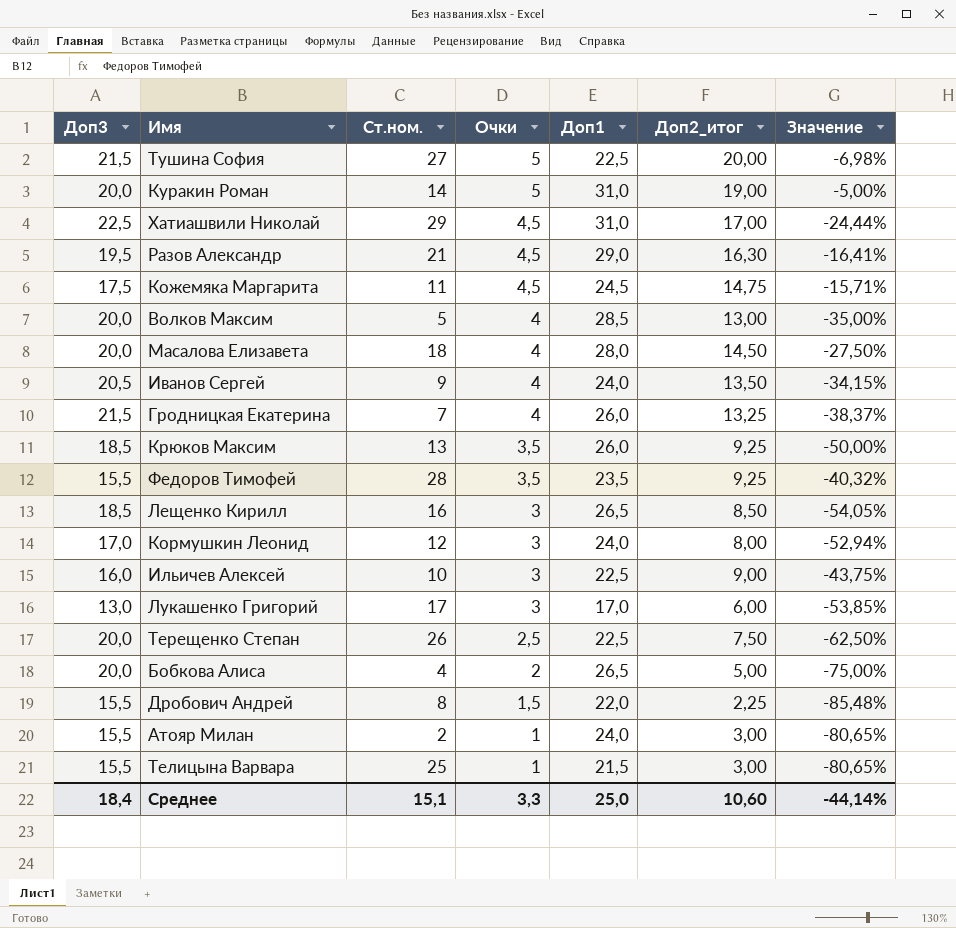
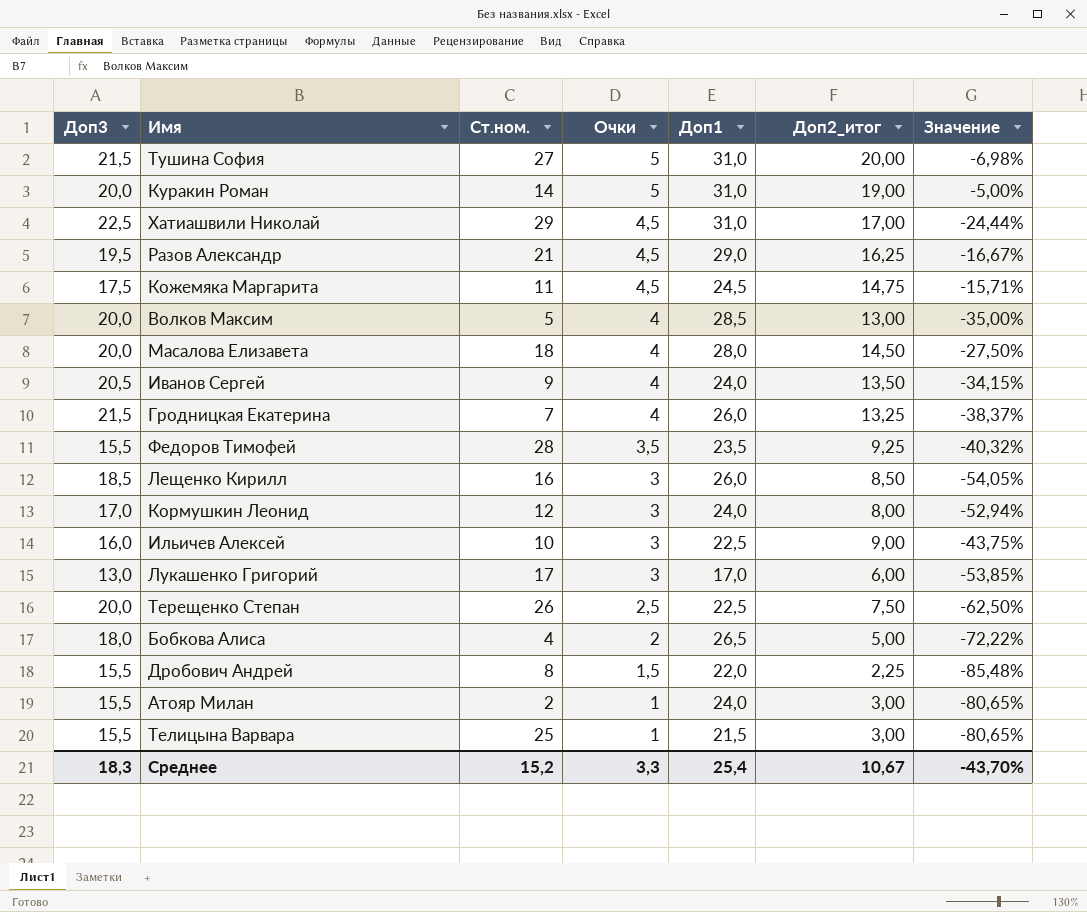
row Крюков Максим: 18,5 | 13 | 3,5 | 26,0 | 9,25 | -50,00% -> none
Тушина София | Доп1: 22,5 -> 31,0
Разов Александр | Доп2_итог: 16,30 -> 16,25
Разов Александр | Значение: -16,41% -> -16,67%
Лещенко Кирилл | Доп1: 26,5 -> 26,0
Бобкова Алиса | Доп3: 20,0 -> 18,0
Бобкова Алиса | Значение: -75,00% -> -72,22%
Среднее | Доп3: 18,4 -> 18,3
Среднее | Ст.ном.: 15,1 -> 15,2
Среднее | Доп1: 25,0 -> 25,4
Среднее | Доп2_итог: 10,60 -> 10,67
Среднее | Значение: -44,14% -> -43,70%

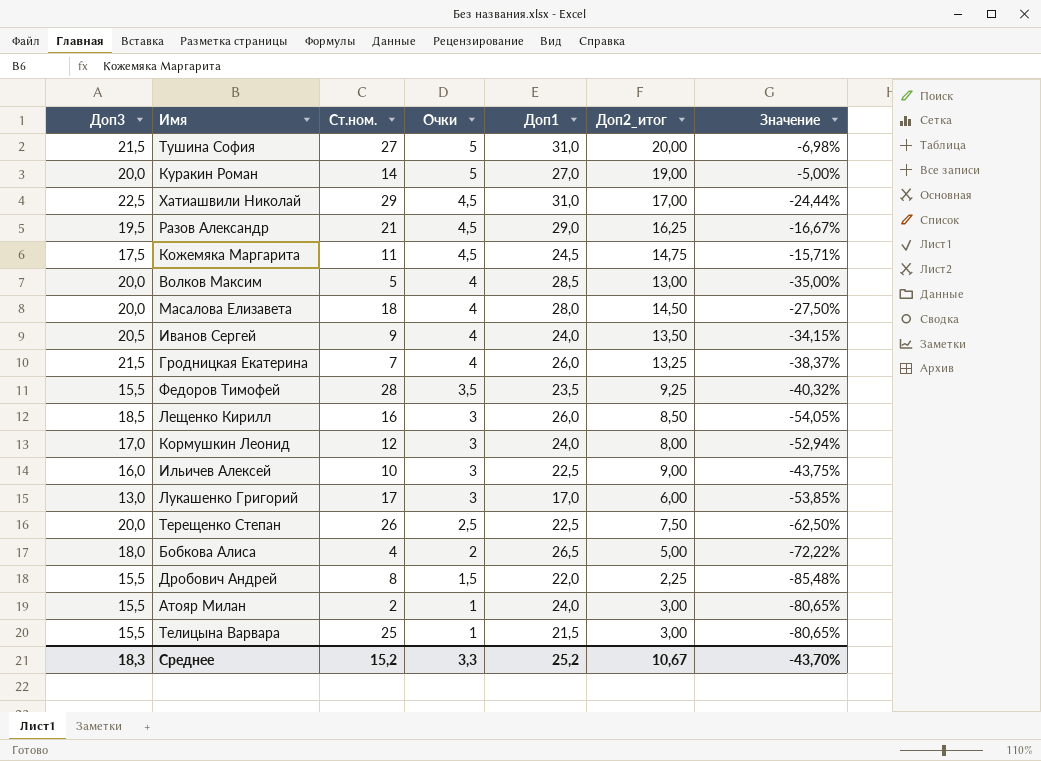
Куракин Роман | Доп1: 31,0 -> 27,0
Среднее | Доп1: 25,4 -> 25,2

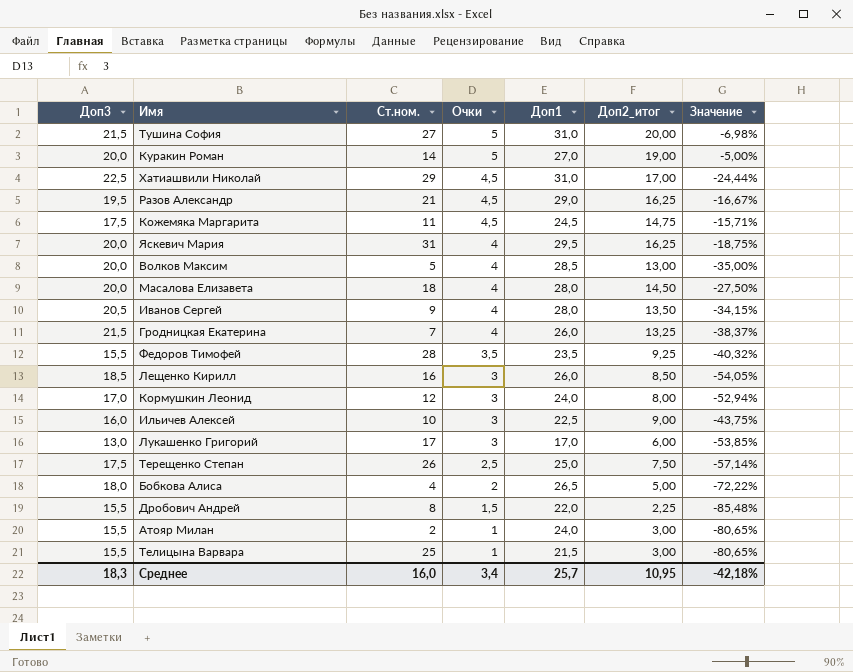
row Яскевич Мария: none -> 20,0 | 31 | 4 | 29,5 | 16,25 | -18,75%
Иванов Сергей | Доп1: 24,0 -> 28,0
Терещенко Степан | Доп3: 20,0 -> 17,5
Терещенко Степан | Доп1: 22,5 -> 25,0
Терещенко Степан | Значение: -62,50% -> -57,14%
Среднее | Ст.ном.: 15,2 -> 16,0
Среднее | Очки: 3,3 -> 3,4
Среднее | Доп1: 25,2 -> 25,7
Среднее | Доп2_итог: 10,67 -> 10,95
Среднее | Значение: -43,70% -> -42,18%

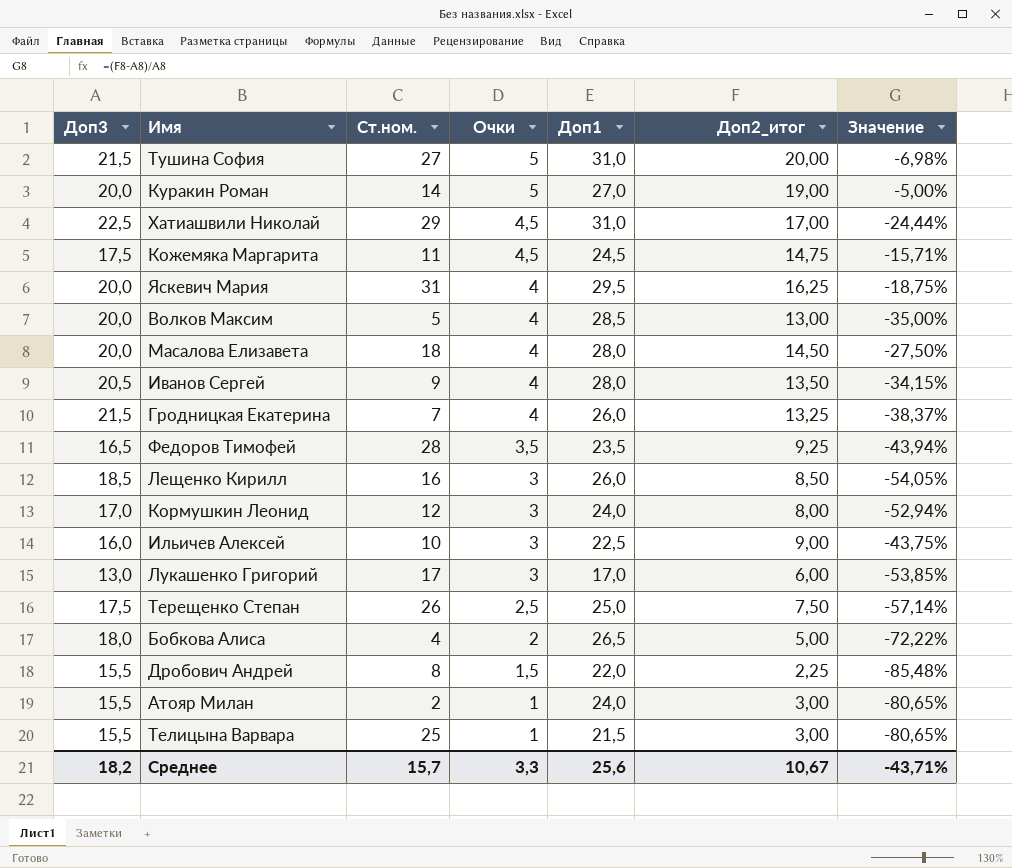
row Разов Александр: 19,5 | 21 | 4,5 | 29,0 | 16,25 | -16,67% -> none
Федоров Тимофей | Доп3: 15,5 -> 16,5
Федоров Тимофей | Значение: -40,32% -> -43,94%
Среднее | Доп3: 18,3 -> 18,2
Среднее | Ст.ном.: 16,0 -> 15,7
Среднее | Очки: 3,4 -> 3,3
Среднее | Доп1: 25,7 -> 25,6
Среднее | Доп2_итог: 10,95 -> 10,67
Среднее | Значение: -42,18% -> -43,71%

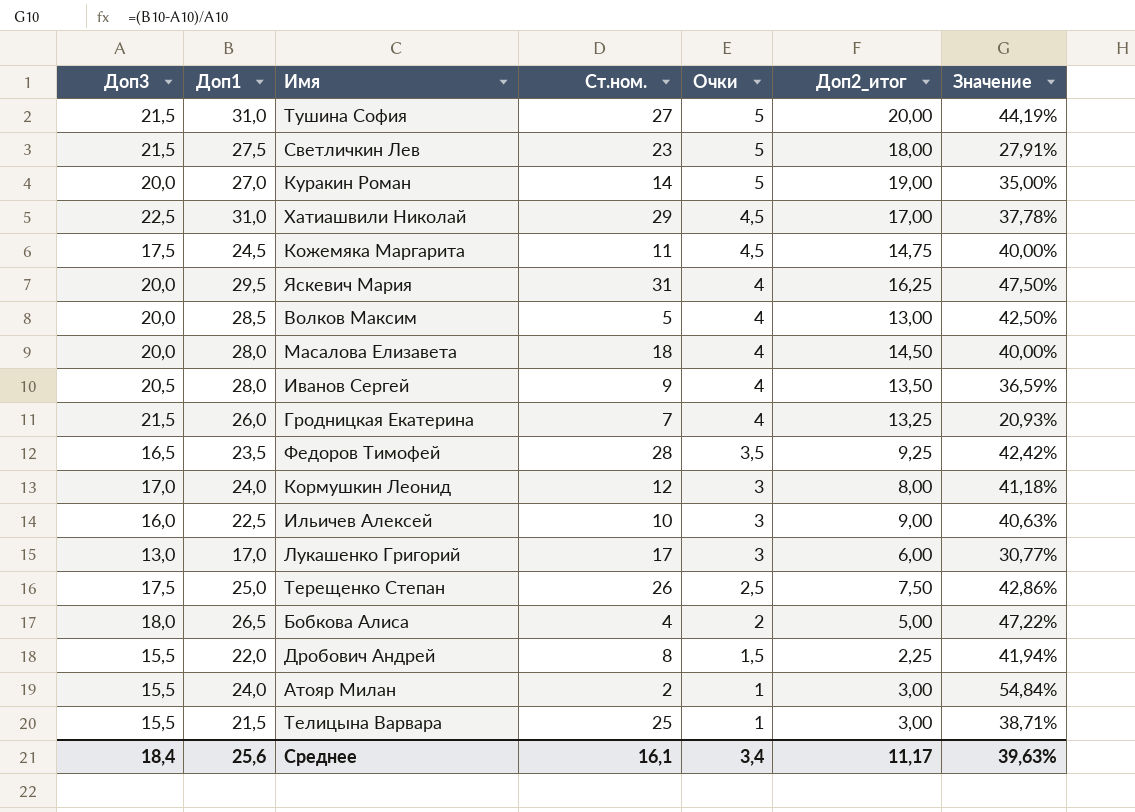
column Доп1 | position: 5 -> 2
column Значение | formula: ([Доп2_итог] - [Доп3]) / [Доп3] -> ([Доп1] - [Доп3]) / [Доп3]
row Лещенко Кирилл: 18,5 | 16 | 3 | 26,0 | 8,50 | -54,05% -> none
row Светличкин Лев: none -> 21,5 | 27,5 | 23 | 5 | 18,00 | 27,91%
Среднее | Доп3: 18,2 -> 18,4
Среднее | Ст.ном.: 15,7 -> 16,1
Среднее | Очки: 3,3 -> 3,4
Среднее | Доп2_итог: 10,67 -> 11,17
Среднее | Значение: -43,71% -> 39,63%

